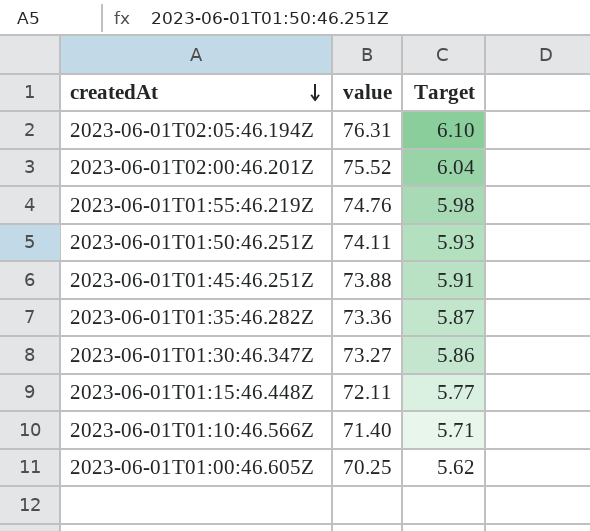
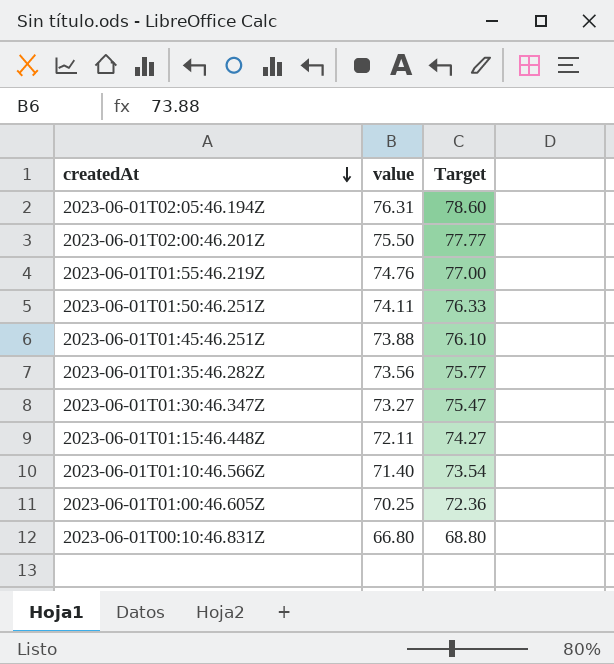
column Target | formula: [value] * 0.08 -> [value] * 1.03
2023-06-01T02:00:46.201Z | value: 75.52 -> 75.50
2023-06-01T01:35:46.282Z | value: 73.36 -> 73.56
row 2023-06-01T00:10:46.831Z: none -> 66.80 | 68.80

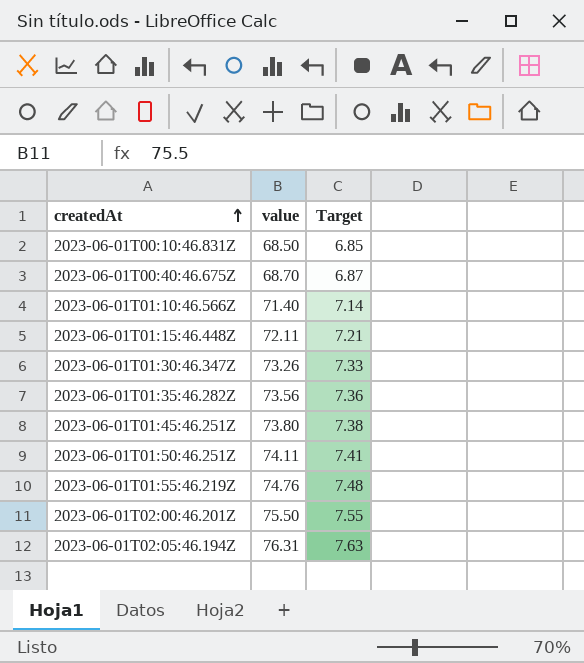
row order: createdAt descending -> createdAt ascending
column Target | formula: [value] * 1.03 -> [value] * 0.1
row 2023-06-01T01:00:46.605Z: 70.25 | 72.36 -> none
2023-06-01T00:10:46.831Z | value: 66.80 -> 68.50
row 2023-06-01T00:40:46.675Z: none -> 68.70 | 6.87
2023-06-01T01:30:46.347Z | value: 73.27 -> 73.26
2023-06-01T01:45:46.251Z | value: 73.88 -> 73.80

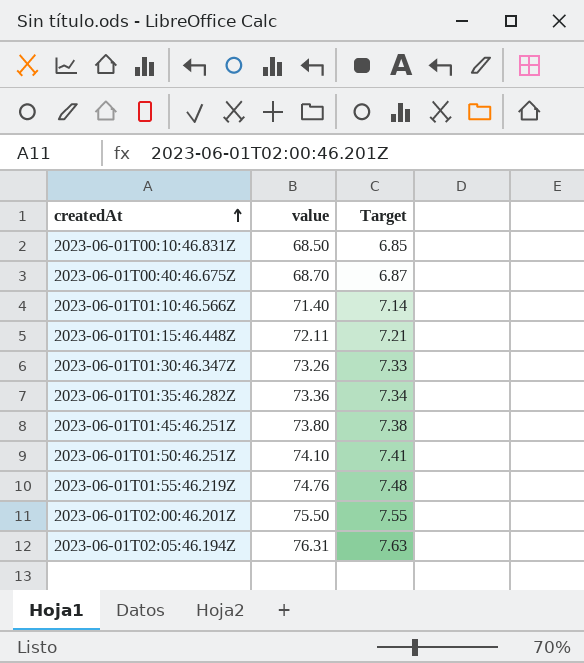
2023-06-01T01:35:46.282Z | value: 73.56 -> 73.36
2023-06-01T01:35:46.282Z | Target: 7.36 -> 7.34
2023-06-01T01:50:46.251Z | value: 74.11 -> 74.10

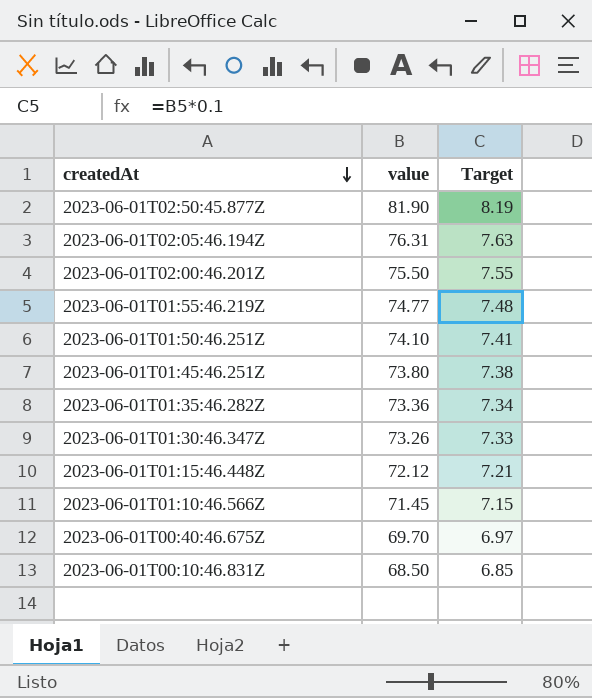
row order: createdAt ascending -> createdAt descending
row 2023-06-01T02:50:45.877Z: none -> 81.90 | 8.19
2023-06-01T01:55:46.219Z | value: 74.76 -> 74.77
2023-06-01T01:15:46.448Z | value: 72.11 -> 72.12
2023-06-01T01:10:46.566Z | value: 71.40 -> 71.45
2023-06-01T01:10:46.566Z | Target: 7.14 -> 7.15
2023-06-01T00:40:46.675Z | value: 68.70 -> 69.70
2023-06-01T00:40:46.675Z | Target: 6.87 -> 6.97

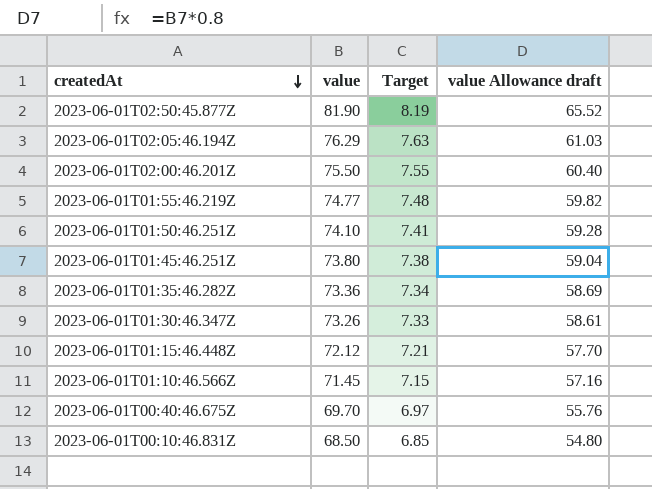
column value Allowance draft | formula: none -> [value] * 0.8
2023-06-01T02:05:46.194Z | value: 76.31 -> 76.29

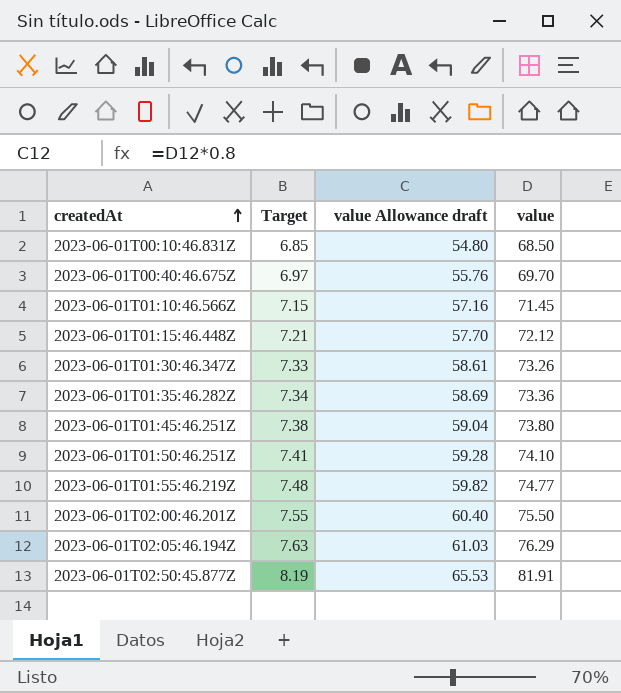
row order: createdAt descending -> createdAt ascending
column value | position: 2 -> 4
2023-06-01T02:50:45.877Z | value Allowance draft: 65.52 -> 65.53
2023-06-01T02:50:45.877Z | value: 81.90 -> 81.91

